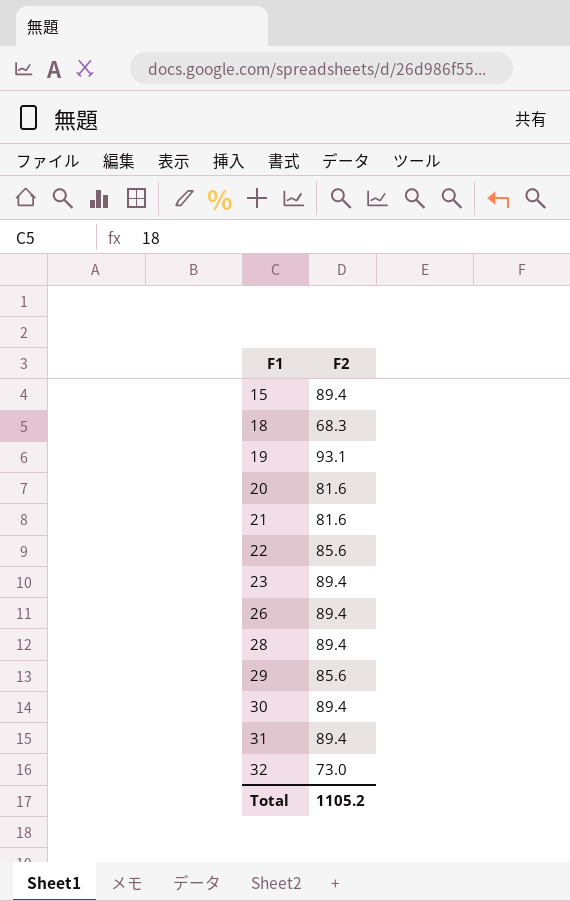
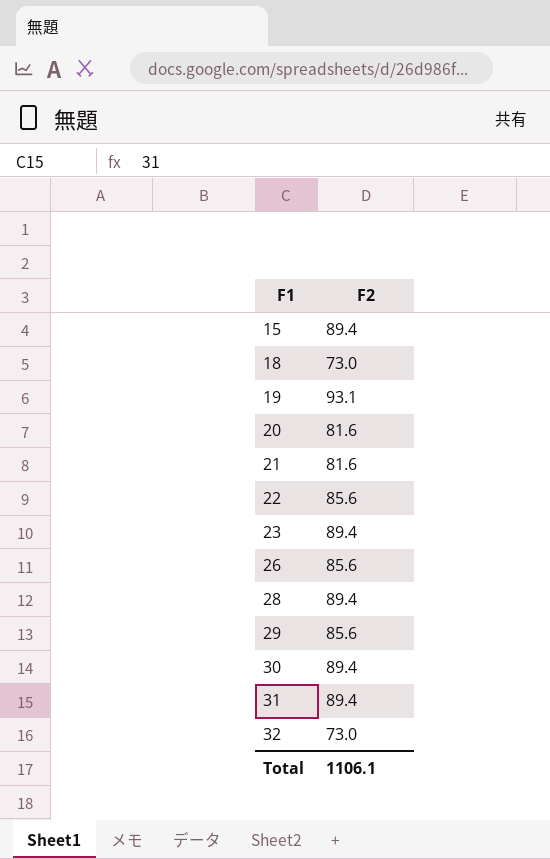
18 | F2: 68.3 -> 73.0
26 | F2: 89.4 -> 85.6
Total | F2: 1105.2 -> 1106.1

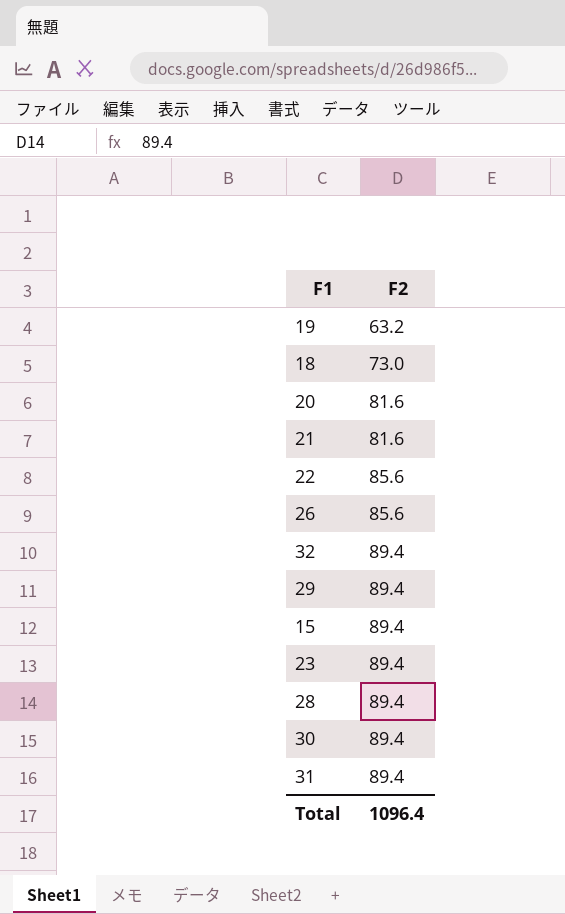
row order: F1 ascending -> F2 ascending
19 | F2: 93.1 -> 63.2
32 | F2: 73.0 -> 89.4
29 | F2: 85.6 -> 89.4
Total | F2: 1106.1 -> 1096.4

